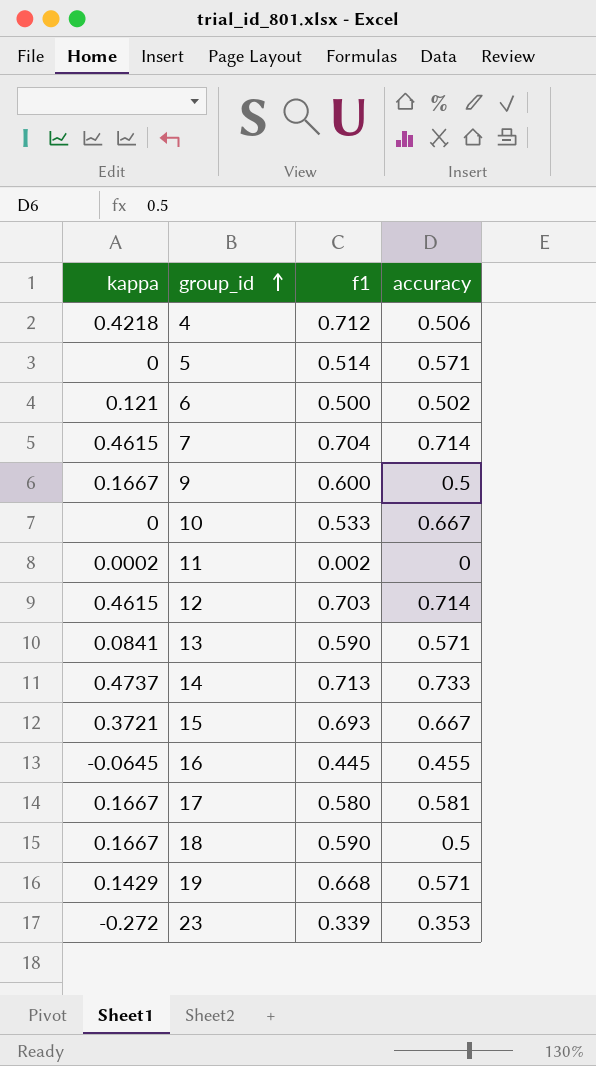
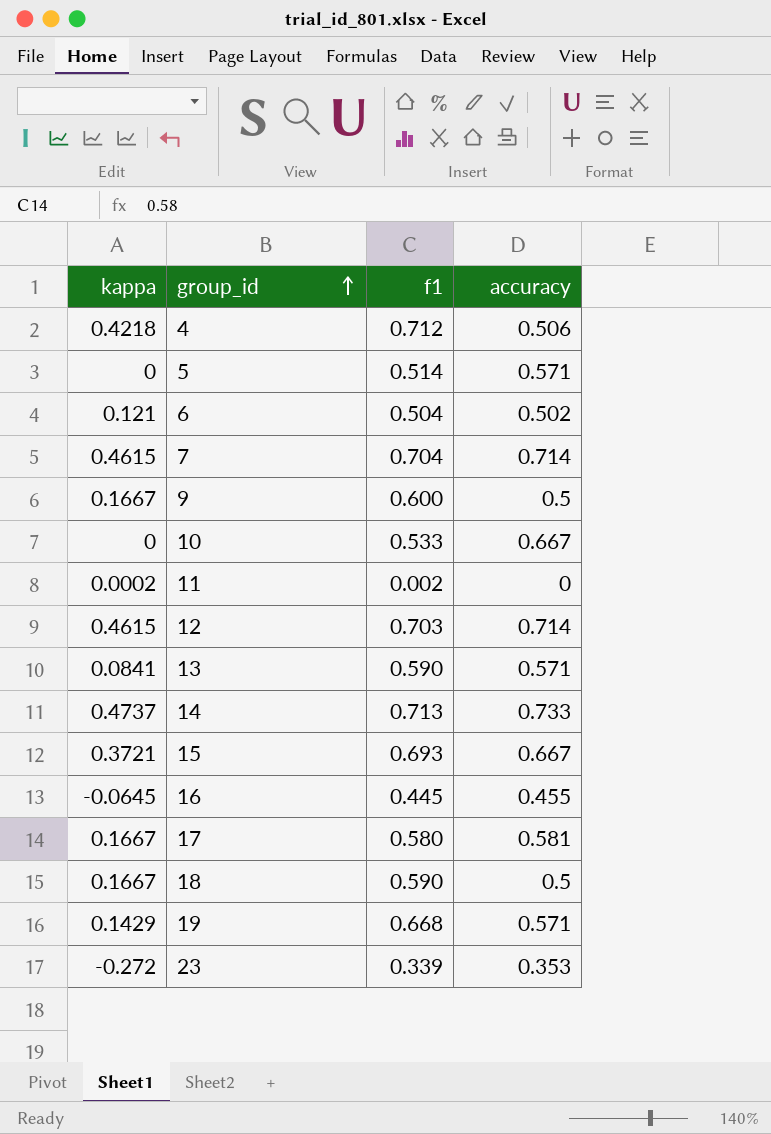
6 | f1: 0.500 -> 0.504

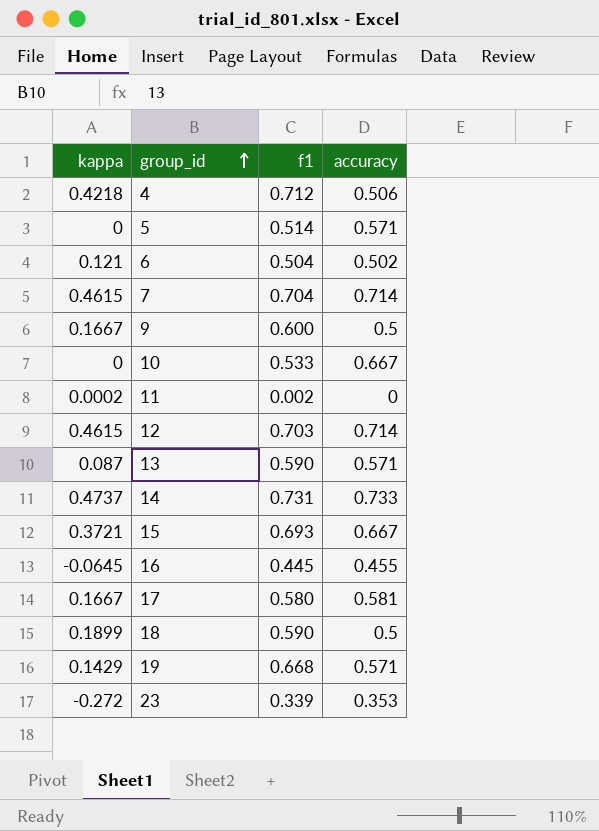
13 | kappa: 0.0841 -> 0.087
14 | f1: 0.713 -> 0.731
18 | kappa: 0.1667 -> 0.1899

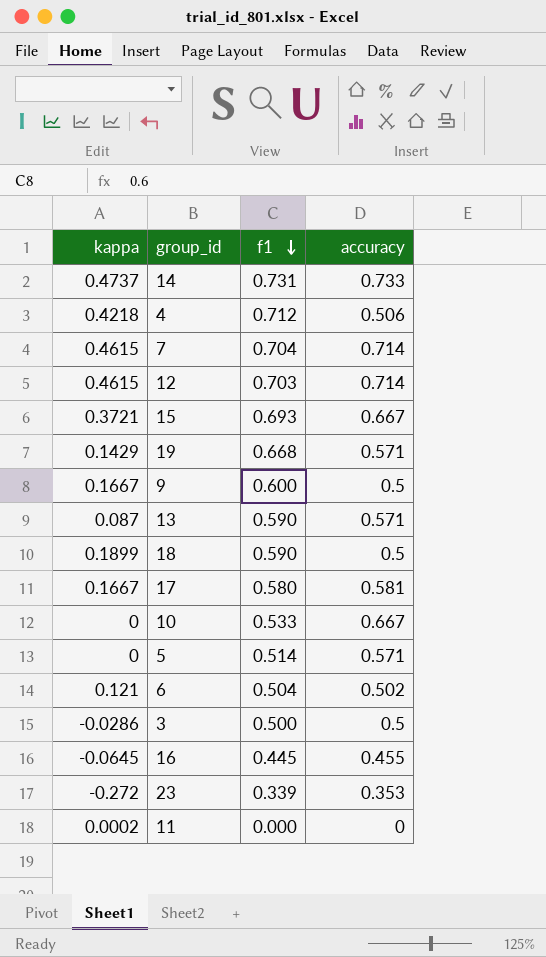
row order: group_id ascending -> f1 descending
row 3: none -> -0.0286 | 0.500 | 0.5
11 | f1: 0.002 -> 0.000

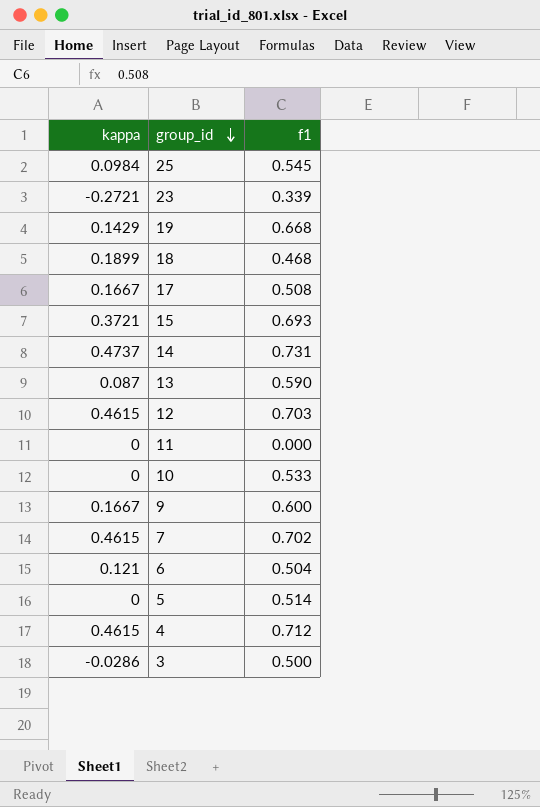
row order: f1 descending -> group_id descending
column accuracy | position: 4 -> none
row 16: -0.0645 | 0.445 | 0.455 -> none
row 25: none -> 0.0984 | 0.545
23 | kappa: -0.272 -> -0.2721
18 | f1: 0.590 -> 0.468
17 | f1: 0.580 -> 0.508
11 | kappa: 0.0002 -> 0
7 | f1: 0.704 -> 0.702
4 | kappa: 0.4218 -> 0.4615

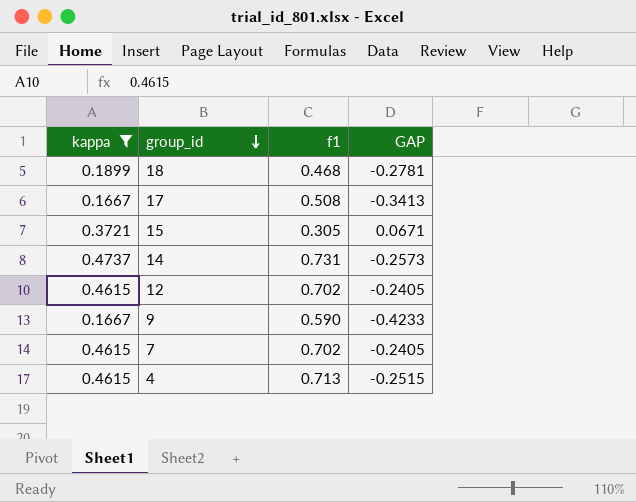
filter: none -> kappa >= 0.1667
column GAP | formula: none -> [kappa] - [f1]
15 | f1: 0.693 -> 0.305
12 | f1: 0.703 -> 0.702
9 | f1: 0.600 -> 0.590
4 | f1: 0.712 -> 0.713

